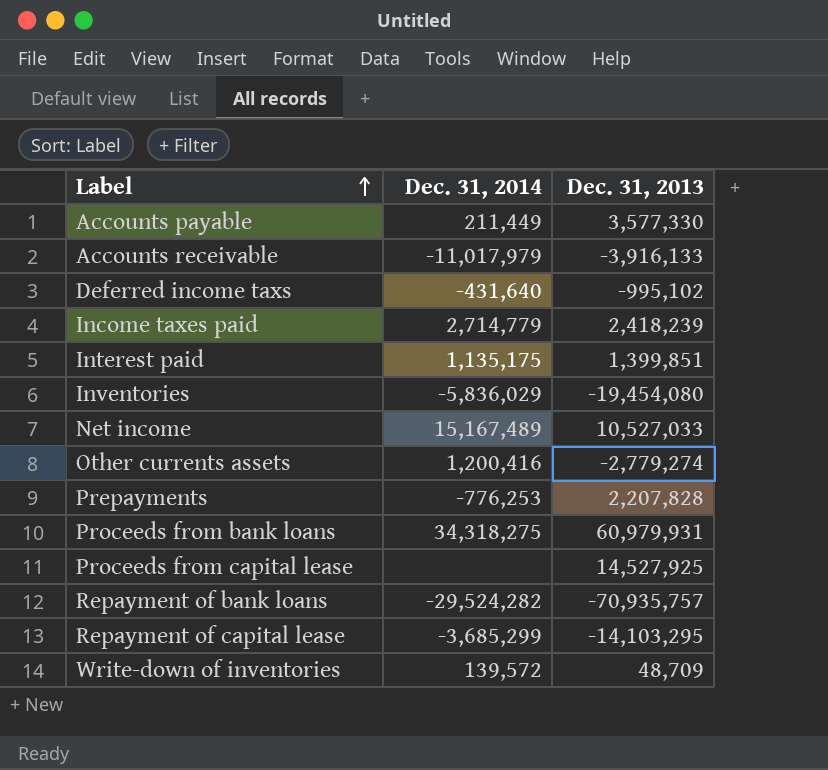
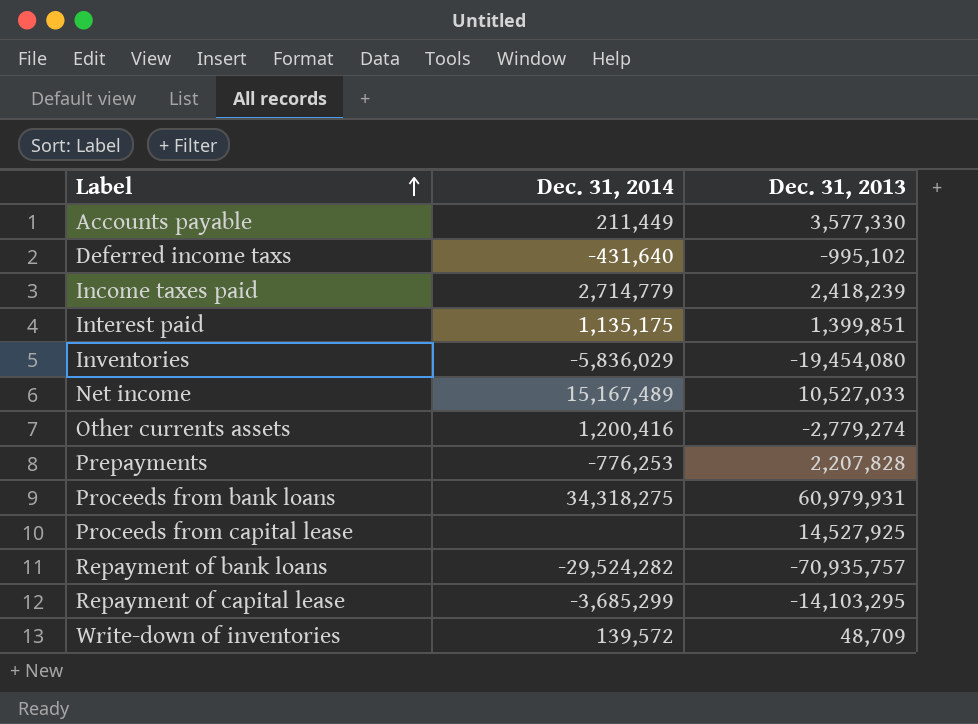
row Accounts receivable: -11,017,979 | -3,916,133 -> none

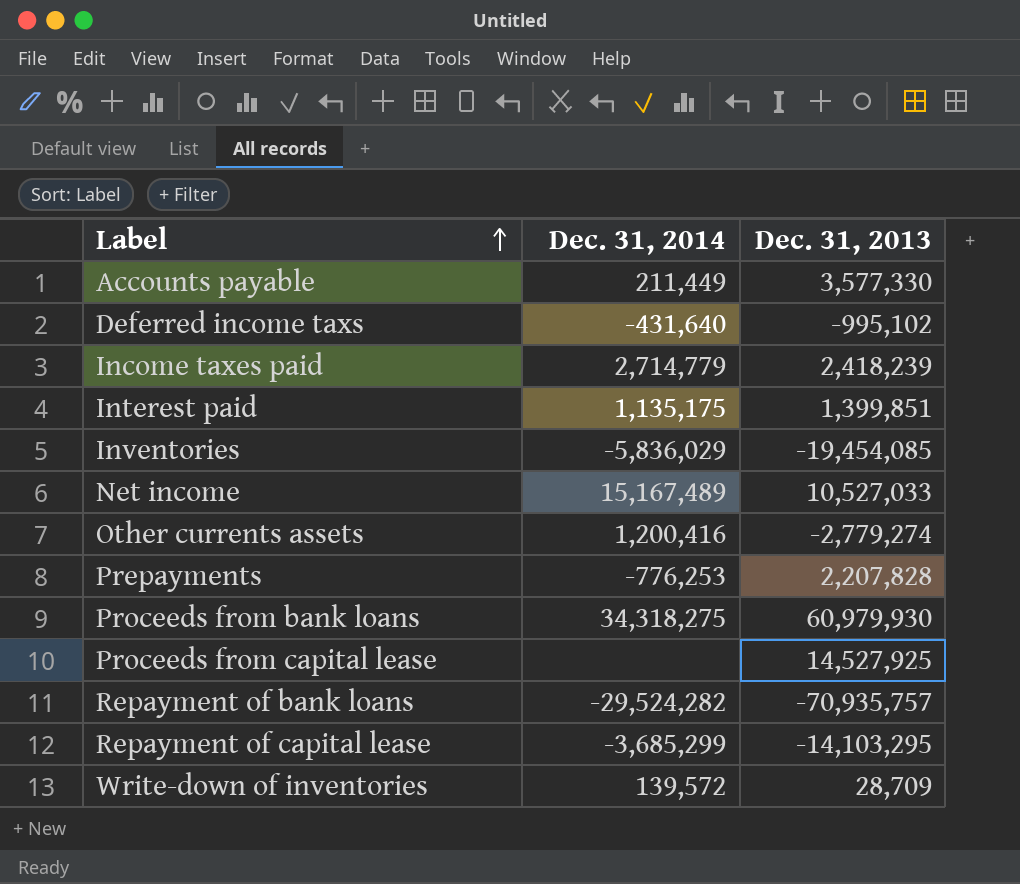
Inventories | Dec. 31, 2013: -19,454,080 -> -19,454,085
Proceeds from bank loans | Dec. 31, 2013: 60,979,931 -> 60,979,930
Write-down of inventories | Dec. 31, 2013: 48,709 -> 28,709

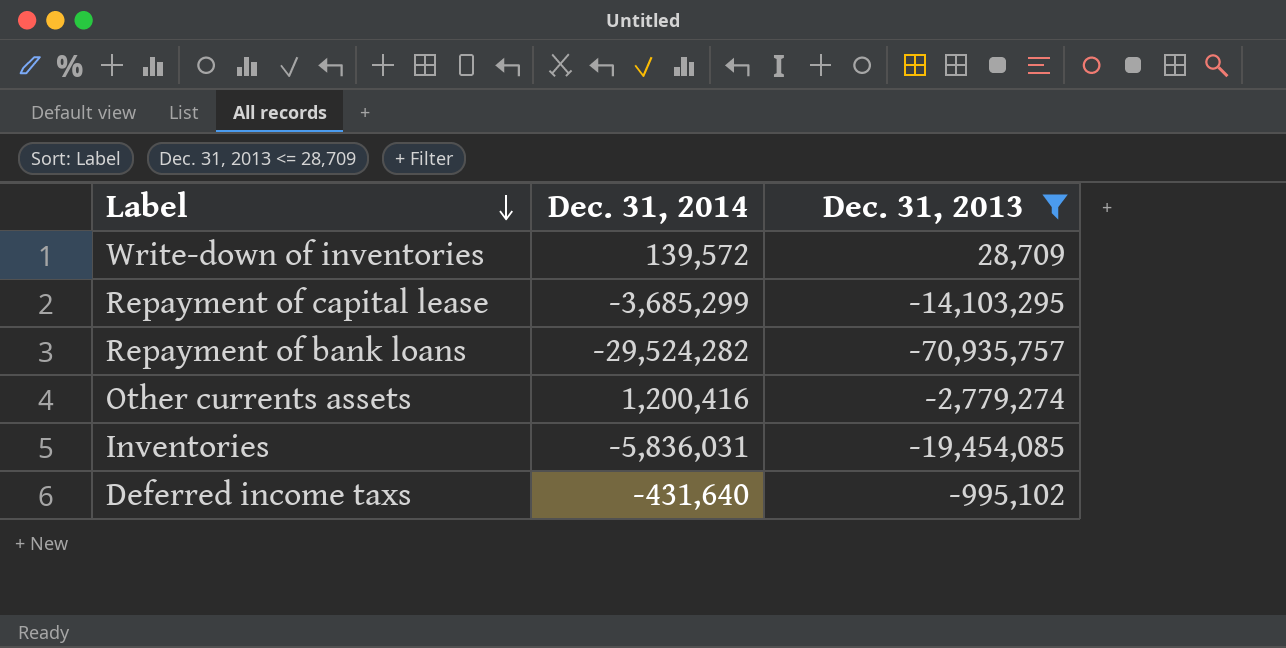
filter: none -> Dec. 31, 2013 <= 28,709
row order: Label ascending -> Label descending
Inventories | Dec. 31, 2014: -5,836,029 -> -5,836,031

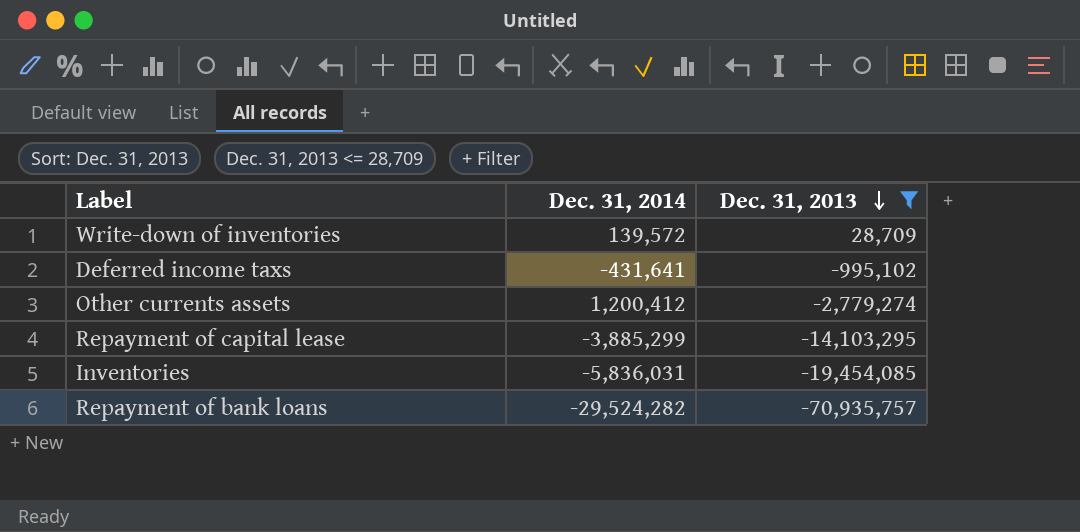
row order: Label descending -> Dec. 31, 2013 descending
Deferred income taxs | Dec. 31, 2014: -431,640 -> -431,641
Other currents assets | Dec. 31, 2014: 1,200,416 -> 1,200,412
Repayment of capital lease | Dec. 31, 2014: -3,685,299 -> -3,885,299

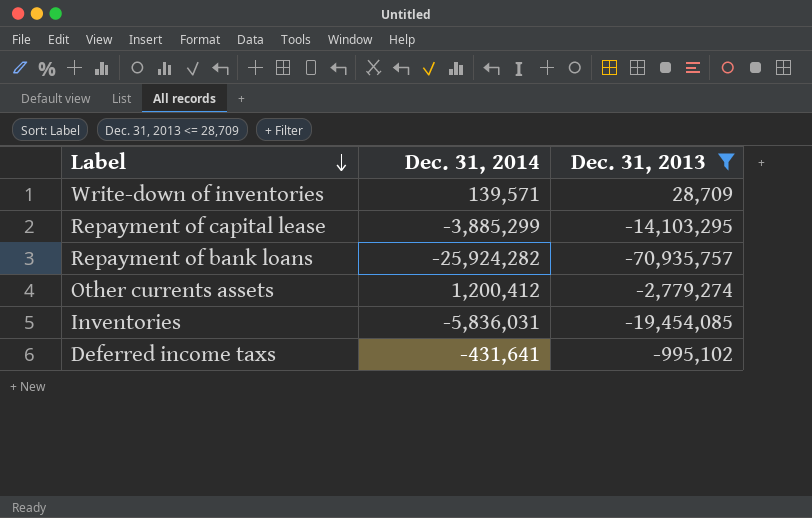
row order: Dec. 31, 2013 descending -> Label descending
Write-down of inventories | Dec. 31, 2014: 139,572 -> 139,571
Repayment of bank loans | Dec. 31, 2014: -29,524,282 -> -25,924,282

